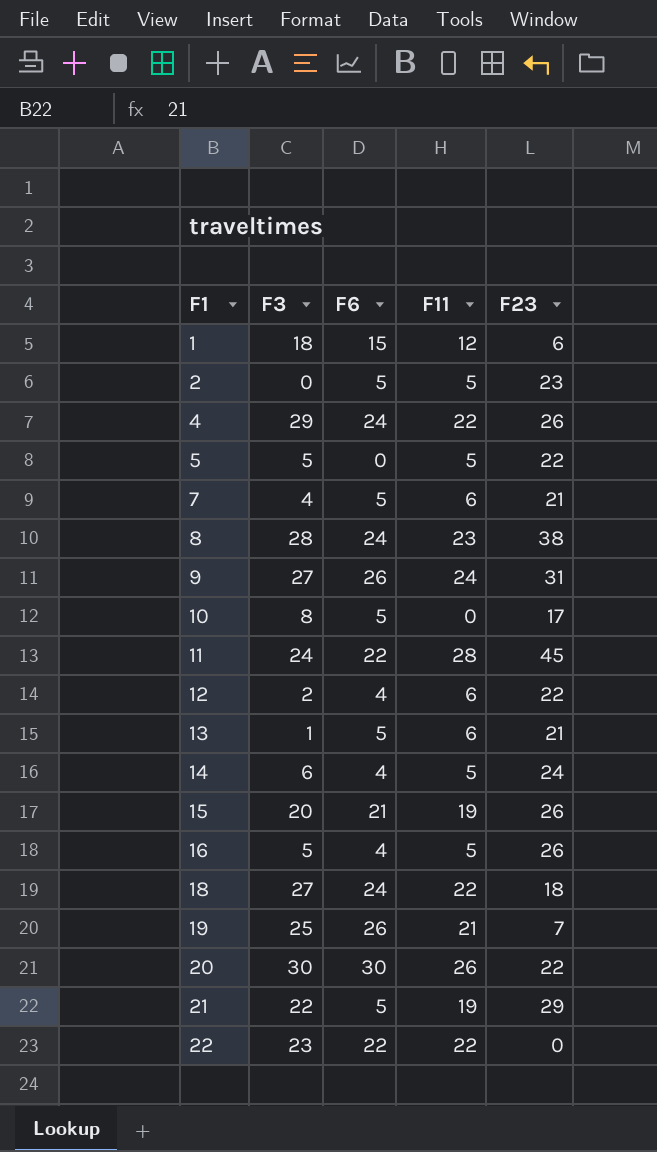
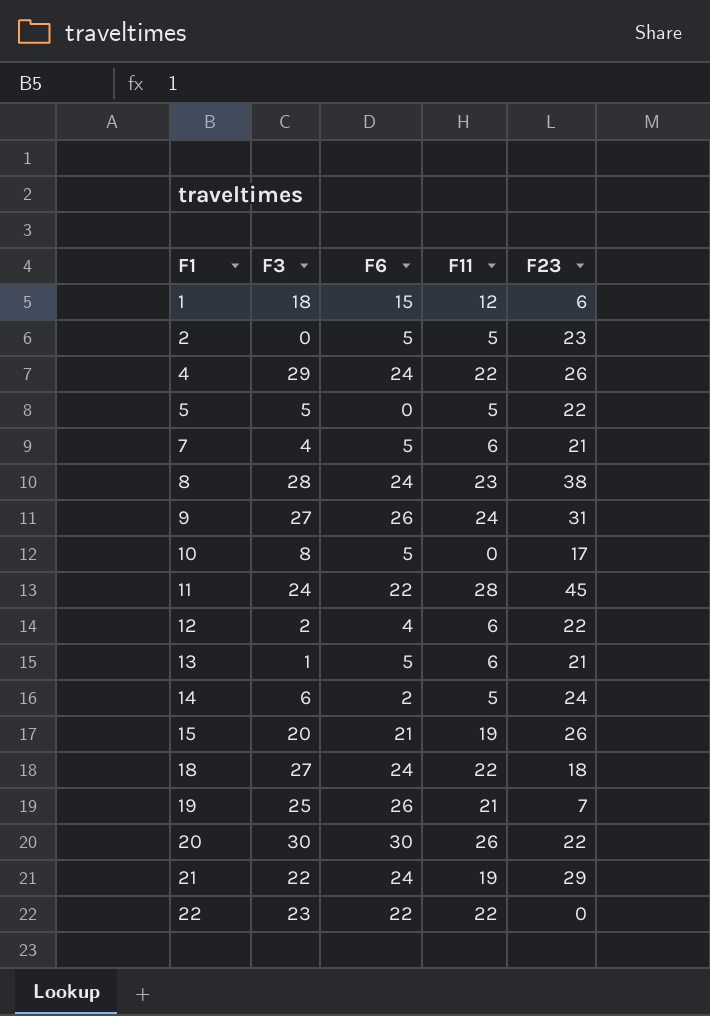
row 16: 5 | 4 | 5 | 26 -> none
14 | F6: 4 -> 2
21 | F6: 5 -> 24

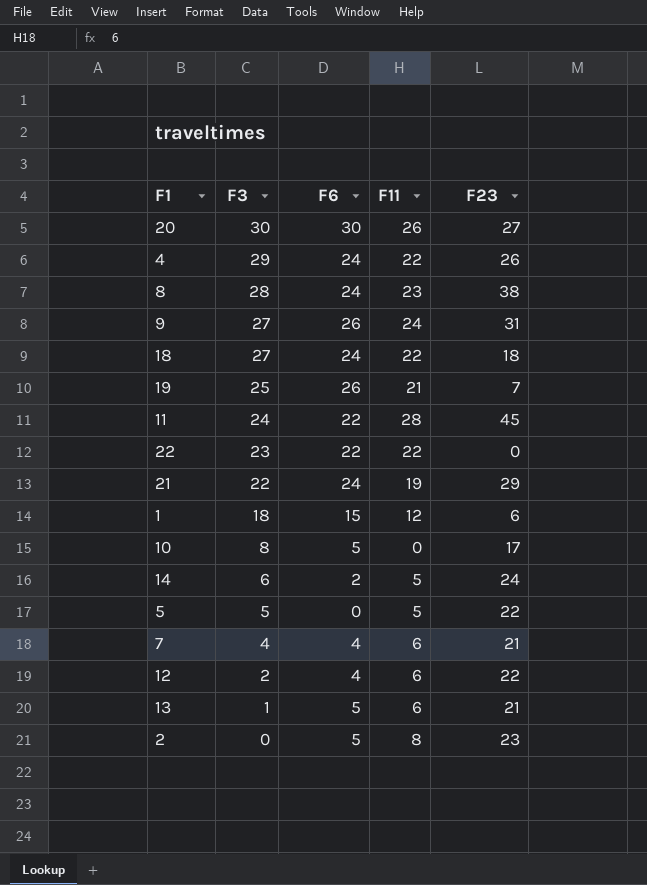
row order: F1 ascending -> F3 descending
row 15: 20 | 21 | 19 | 26 -> none
20 | F23: 22 -> 27
7 | F6: 5 -> 4
2 | F11: 5 -> 8

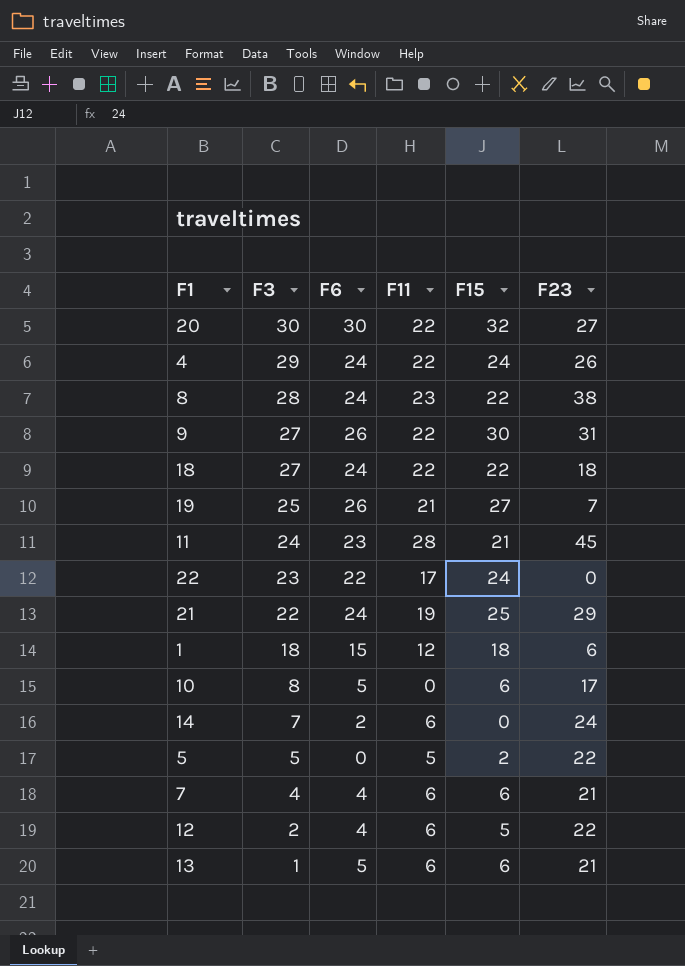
column F15 | position: none -> 5
row 2: 0 | 5 | 8 | 23 -> none
20 | F11: 26 -> 22
9 | F11: 24 -> 22
11 | F6: 22 -> 23
22 | F11: 22 -> 17
14 | F3: 6 -> 7
14 | F11: 5 -> 6

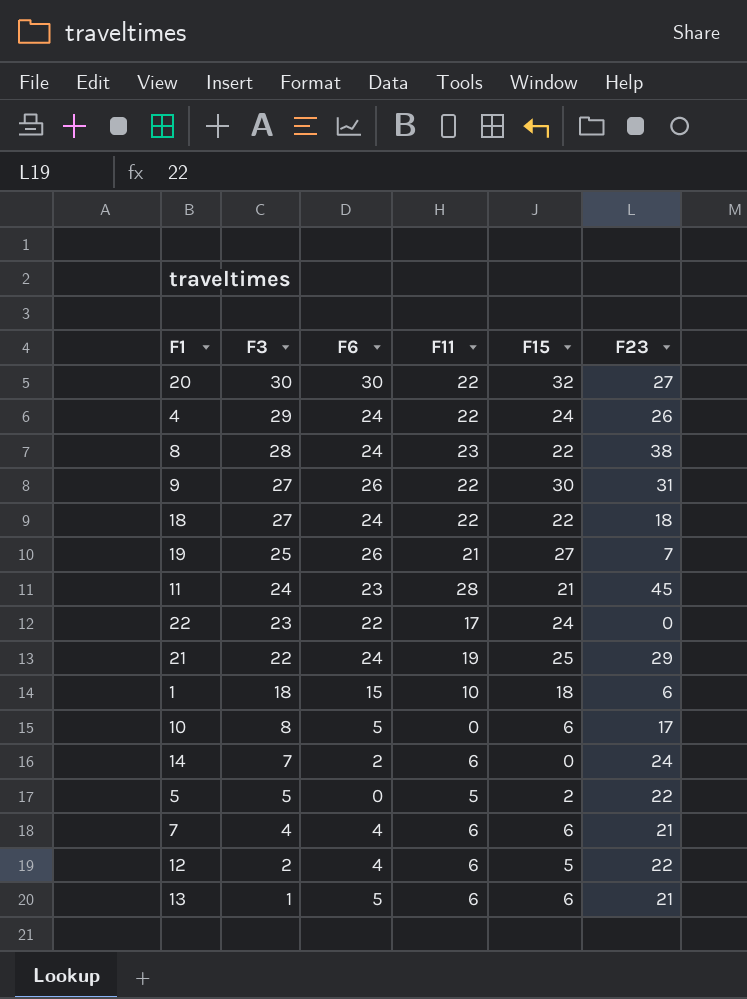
1 | F11: 12 -> 10

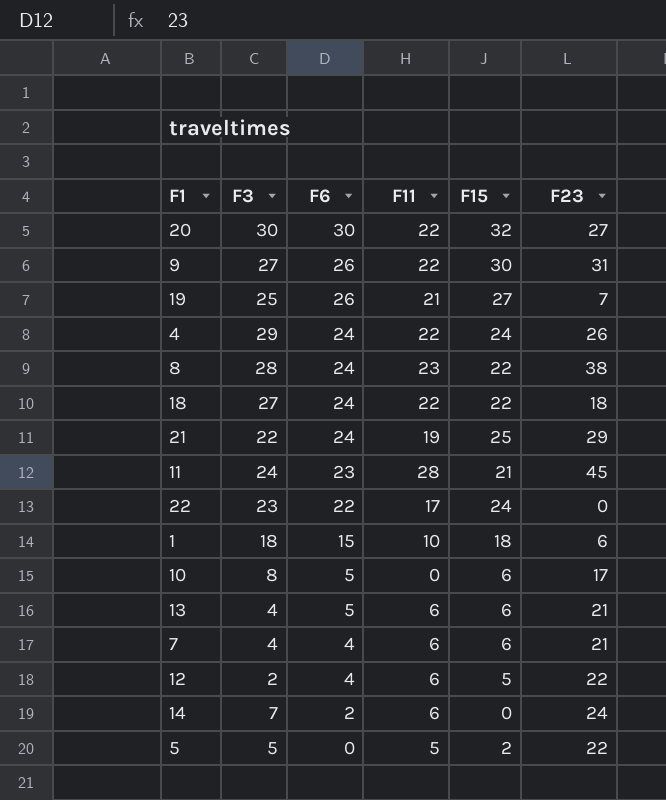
row order: F3 descending -> F6 descending
13 | F3: 1 -> 4

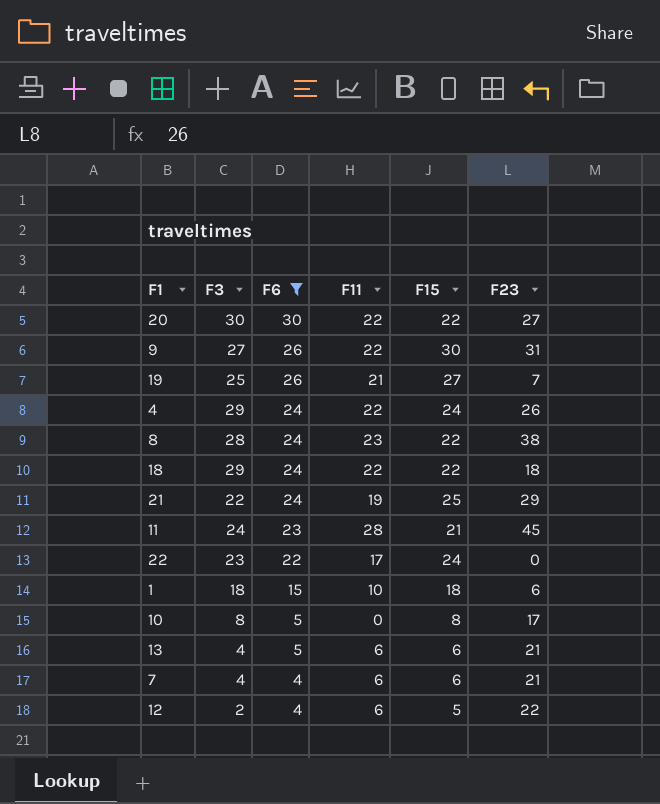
filter: none -> F6 >= 4
20 | F15: 32 -> 22
18 | F3: 27 -> 29
10 | F15: 6 -> 8

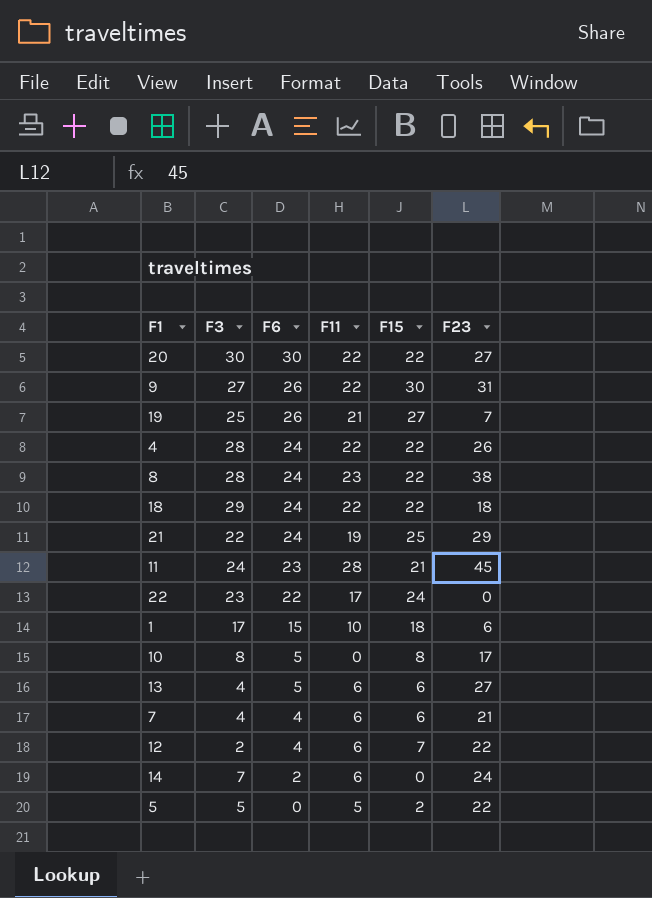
filter: F6 >= 4 -> none
4 | F3: 29 -> 28
4 | F15: 24 -> 22
1 | F3: 18 -> 17
13 | F23: 21 -> 27
12 | F15: 5 -> 7

